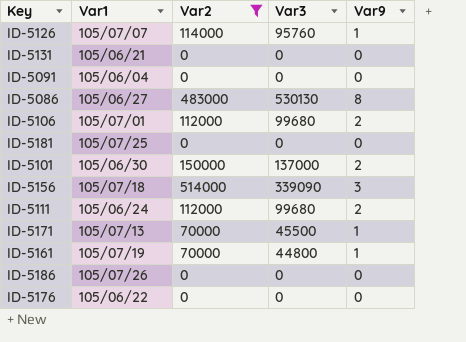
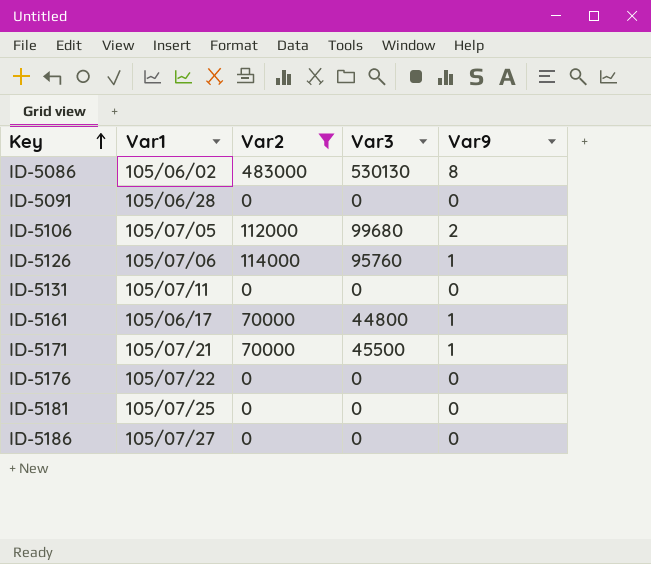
row order: none -> Key ascending
row ID-5101: 105/06/30 | 150000 | 137000 | 2 -> none
row ID-5156: 105/07/18 | 514000 | 339090 | 3 -> none
row ID-5111: 105/06/24 | 112000 | 99680 | 2 -> none
ID-5086 | Var1: 105/06/27 -> 105/06/02
ID-5091 | Var1: 105/06/04 -> 105/06/28
ID-5106 | Var1: 105/07/01 -> 105/07/05
ID-5126 | Var1: 105/07/07 -> 105/07/06
ID-5131 | Var1: 105/06/21 -> 105/07/11
ID-5161 | Var1: 105/07/19 -> 105/06/17
ID-5171 | Var1: 105/07/13 -> 105/07/21
ID-5176 | Var1: 105/06/22 -> 105/07/22
ID-5186 | Var1: 105/07/26 -> 105/07/27

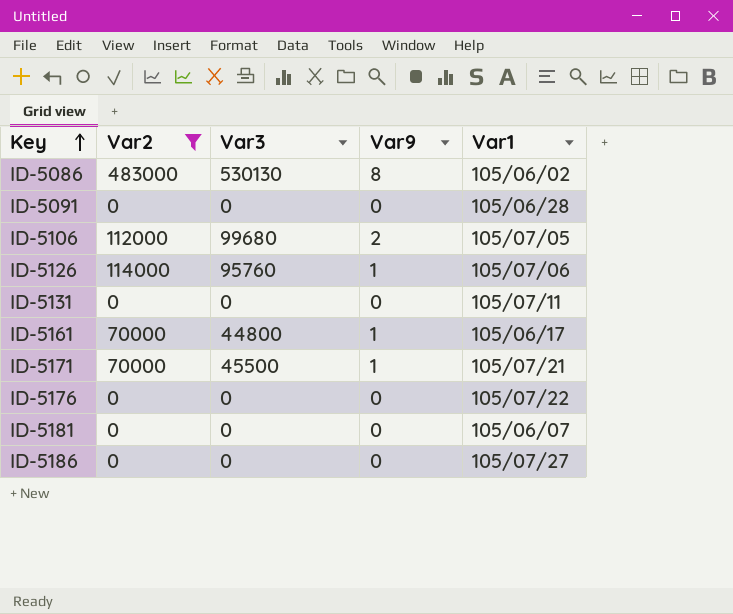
column Var1 | position: 2 -> 5
ID-5181 | Var1: 105/07/25 -> 105/06/07

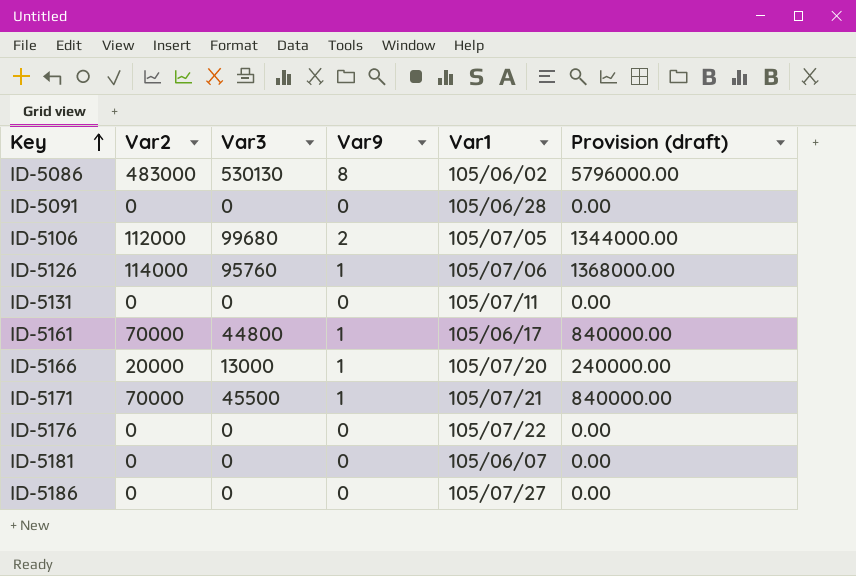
filter: Var2 != 20000 -> none
column Provision (draft) | formula: none -> [Var2] * 12

